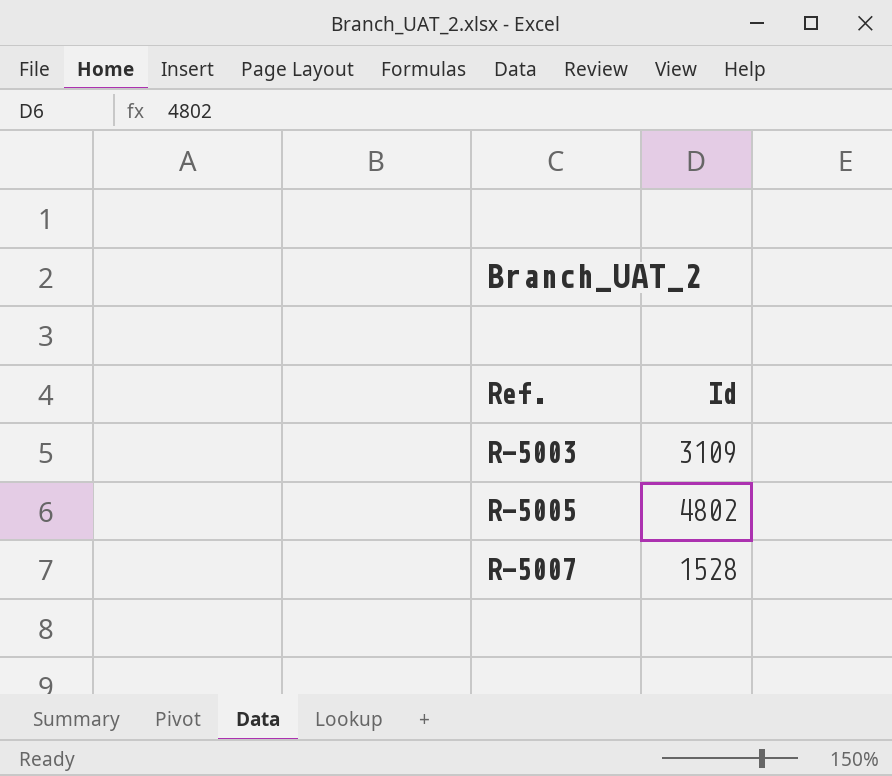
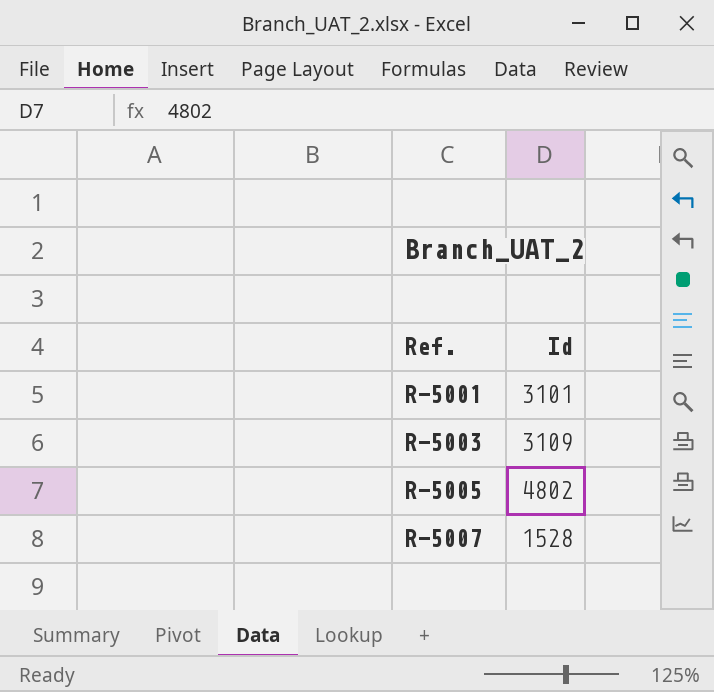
row R-5001: none -> 3101

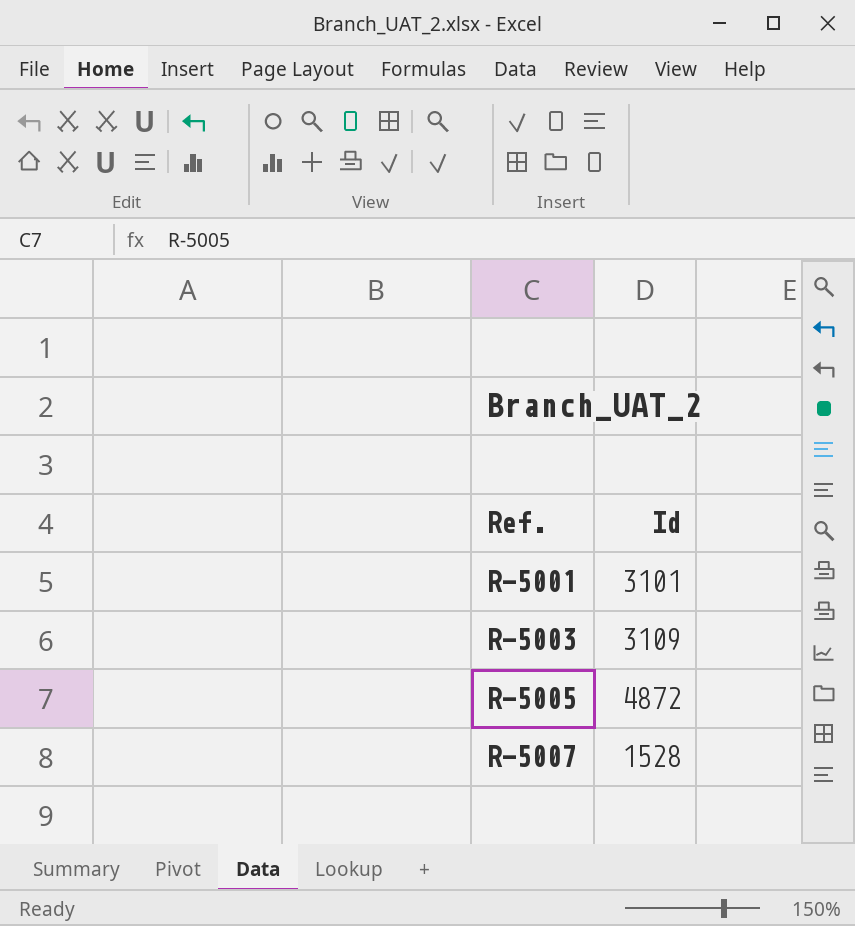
R-5005 | Id: 4802 -> 4872

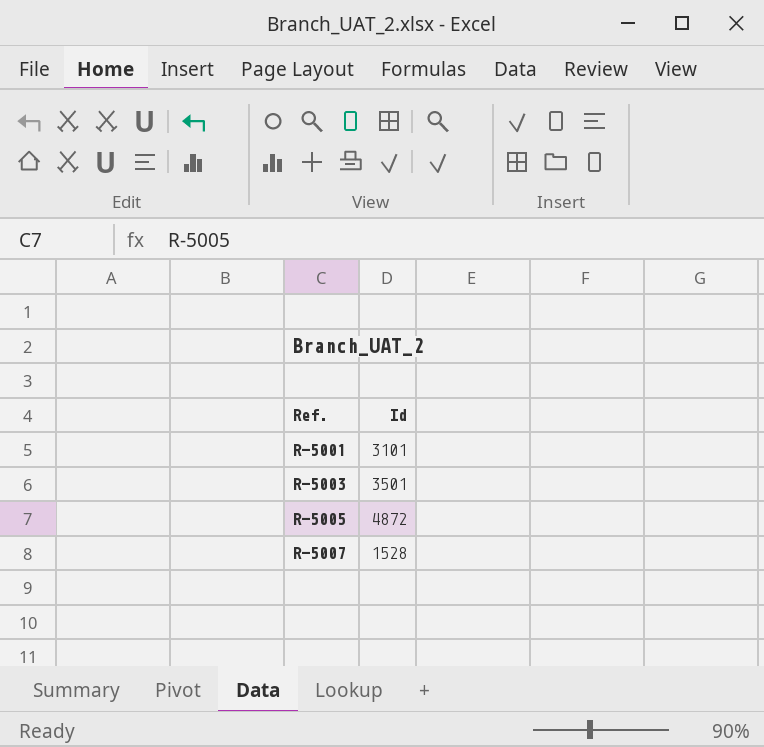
R-5003 | Id: 3109 -> 3501

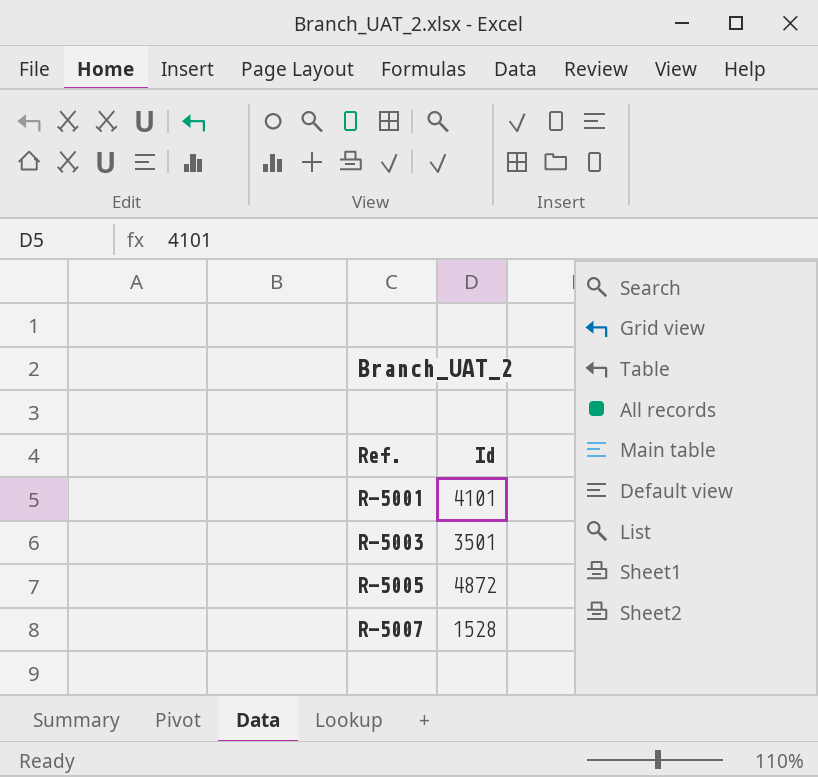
R-5001 | Id: 3101 -> 4101

